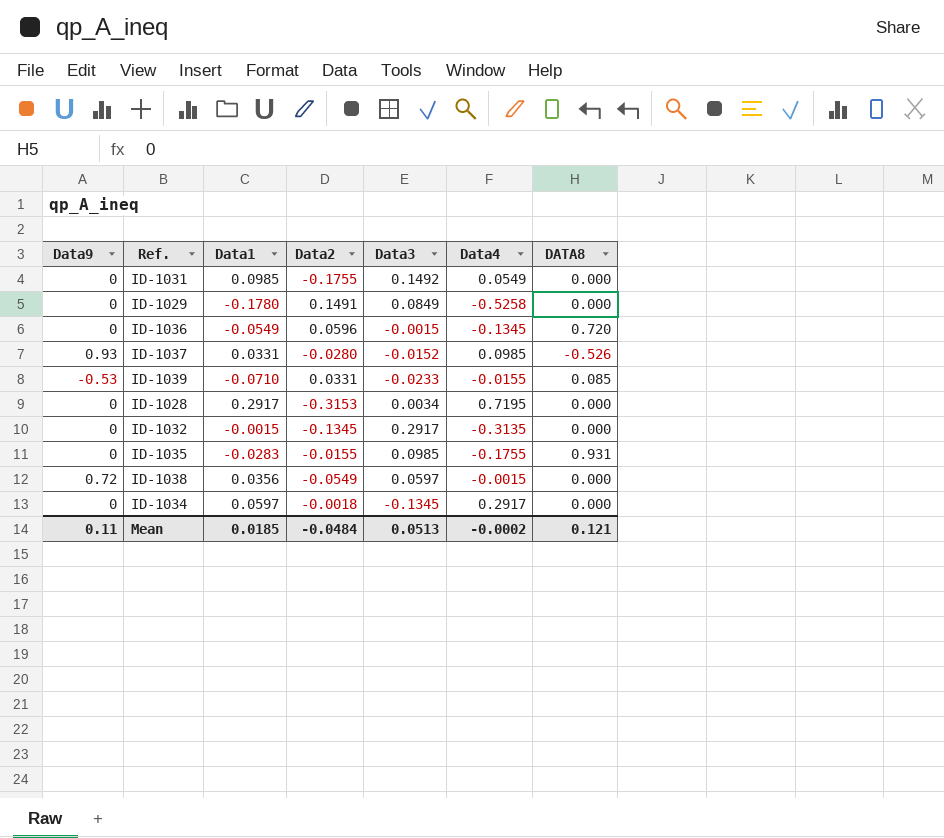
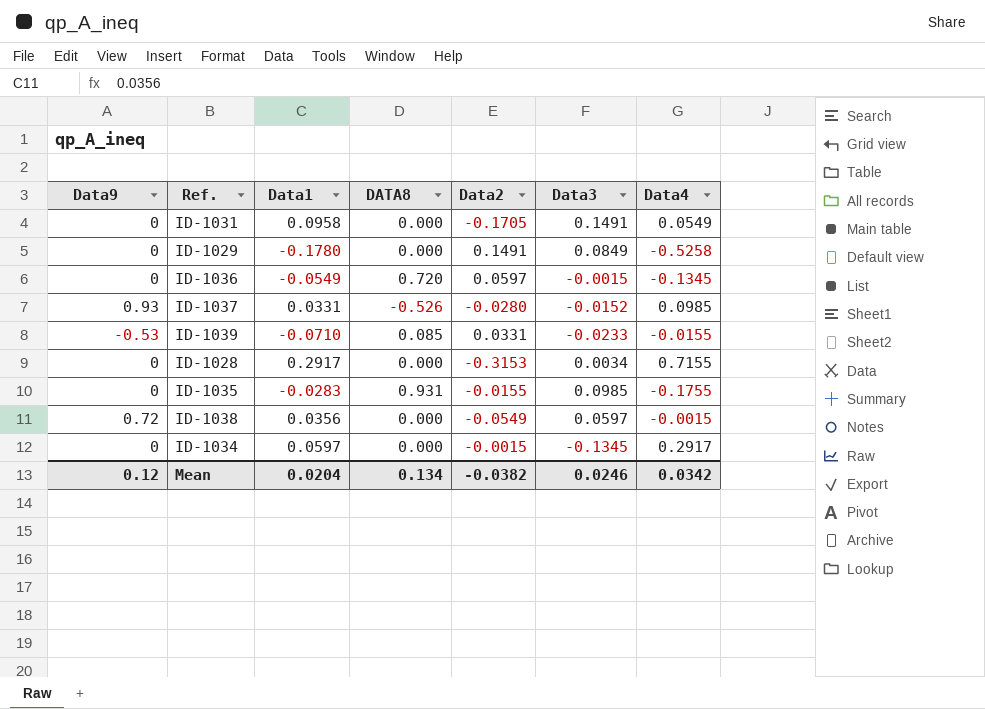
column DATA8 | position: 7 -> 4
row ID-1032: 0 | -0.0015 | -0.1345 | 0.2917 | -0.3135 | 0.000 -> none
ID-1031 | Data1: 0.0985 -> 0.0958
ID-1031 | Data2: -0.1755 -> -0.1705
ID-1031 | Data3: 0.1492 -> 0.1491
ID-1036 | Data2: 0.0596 -> 0.0597
ID-1028 | Data4: 0.7195 -> 0.7155
ID-1034 | Data2: -0.0018 -> -0.0015
Mean | Data9: 0.11 -> 0.12
Mean | Data1: 0.0185 -> 0.0204
Mean | DATA8: 0.121 -> 0.134
Mean | Data2: -0.0484 -> -0.0382
Mean | Data3: 0.0513 -> 0.0246
Mean | Data4: -0.0002 -> 0.0342

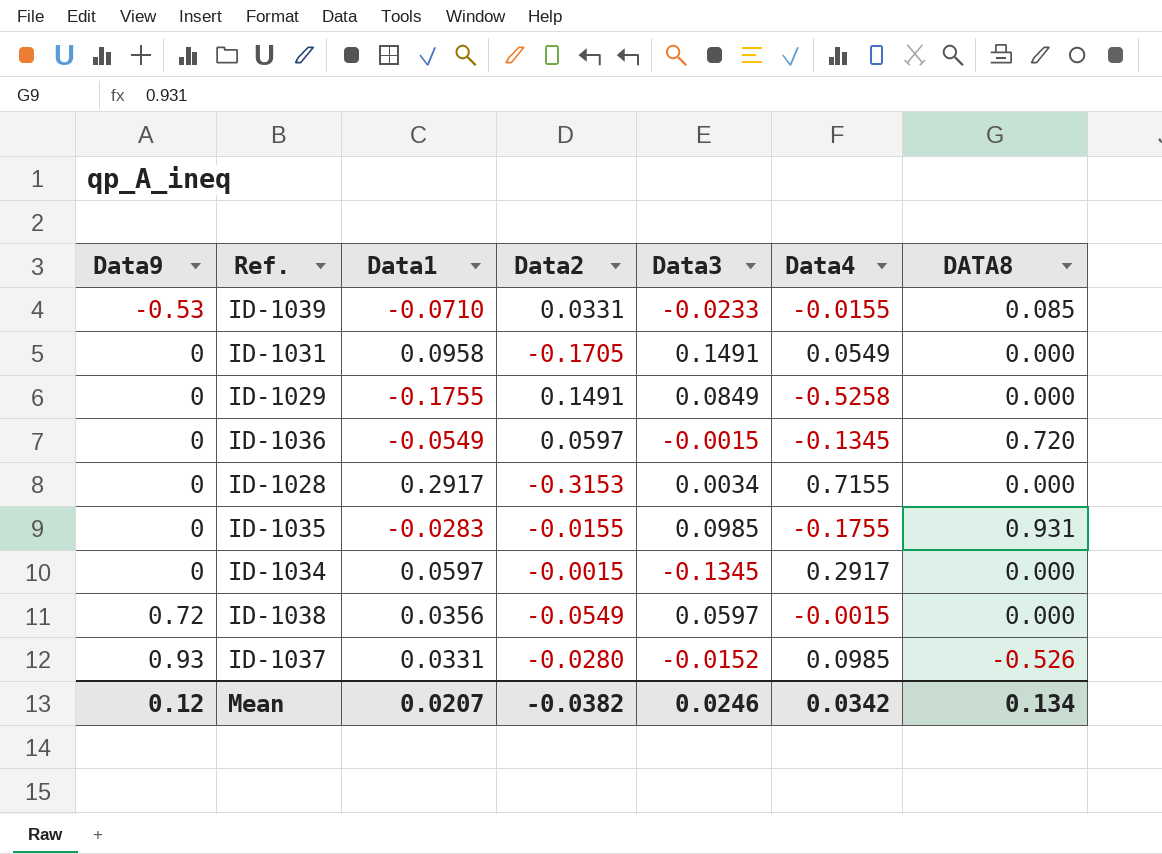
row order: none -> Data9 ascending
column DATA8 | position: 4 -> 7
ID-1029 | Data1: -0.1780 -> -0.1755
Mean | Data1: 0.0204 -> 0.0207

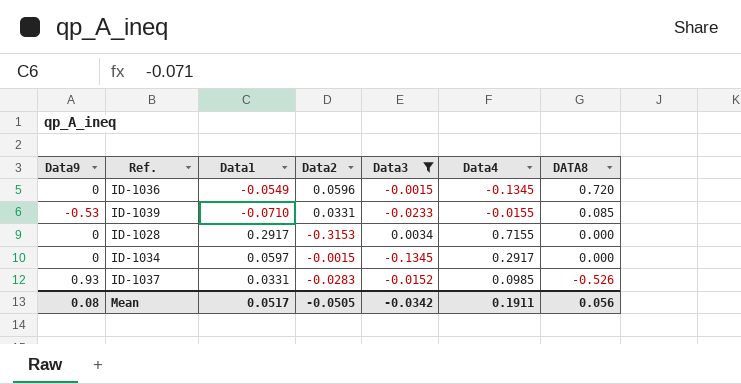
filter: none -> Data3 <= 0.0034
row order: Data9 ascending -> DATA8 descending
ID-1036 | Data2: 0.0597 -> 0.0596
ID-1037 | Data2: -0.0280 -> -0.0283
Mean | Data9: 0.12 -> 0.08
Mean | Data1: 0.0207 -> 0.0517
Mean | Data2: -0.0382 -> -0.0505
Mean | Data3: 0.0246 -> -0.0342
Mean | Data4: 0.0342 -> 0.1911
Mean | DATA8: 0.134 -> 0.056

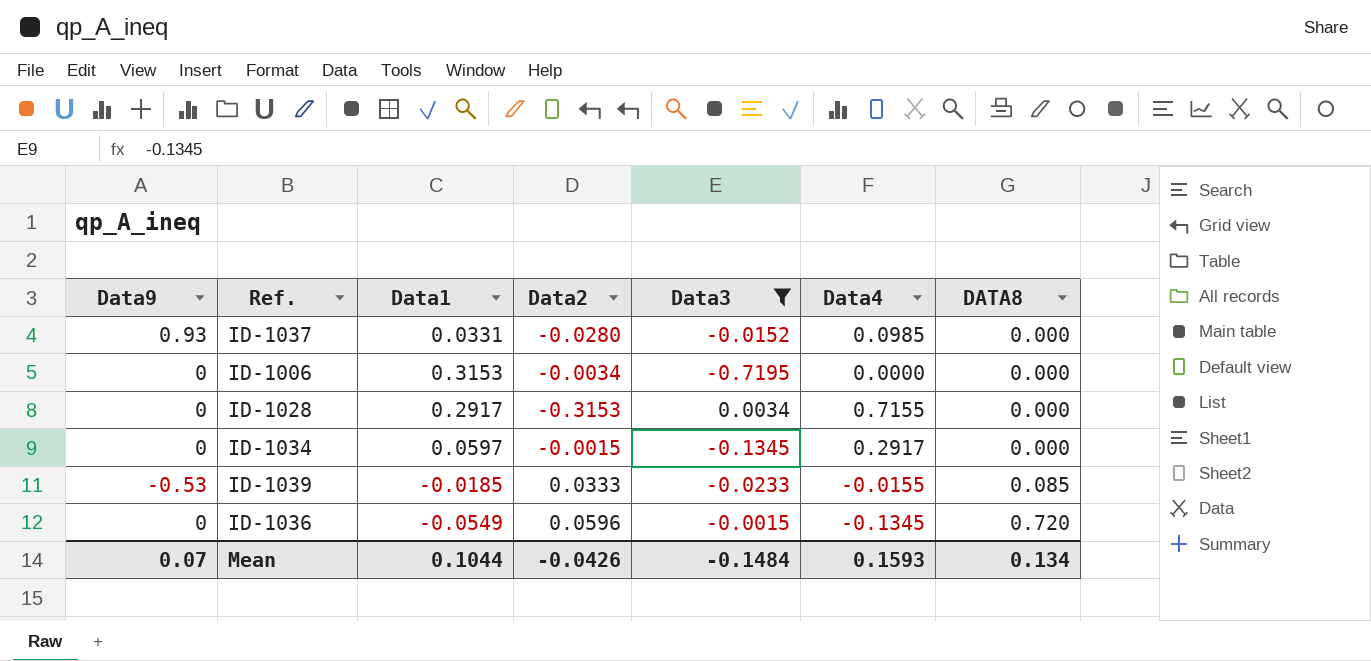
row order: DATA8 descending -> DATA8 ascending
ID-1037 | Data2: -0.0283 -> -0.0280
ID-1037 | DATA8: -0.526 -> 0.000
row ID-1006: none -> 0 | 0.3153 | -0.0034 | -0.7195 | 0.0000 | 0.000
ID-1039 | Data1: -0.0710 -> -0.0185
ID-1039 | Data2: 0.0331 -> 0.0333
Mean | Data9: 0.08 -> 0.07
Mean | Data1: 0.0517 -> 0.1044
Mean | Data2: -0.0505 -> -0.0426
Mean | Data3: -0.0342 -> -0.1484
Mean | Data4: 0.1911 -> 0.1593
Mean | DATA8: 0.056 -> 0.134

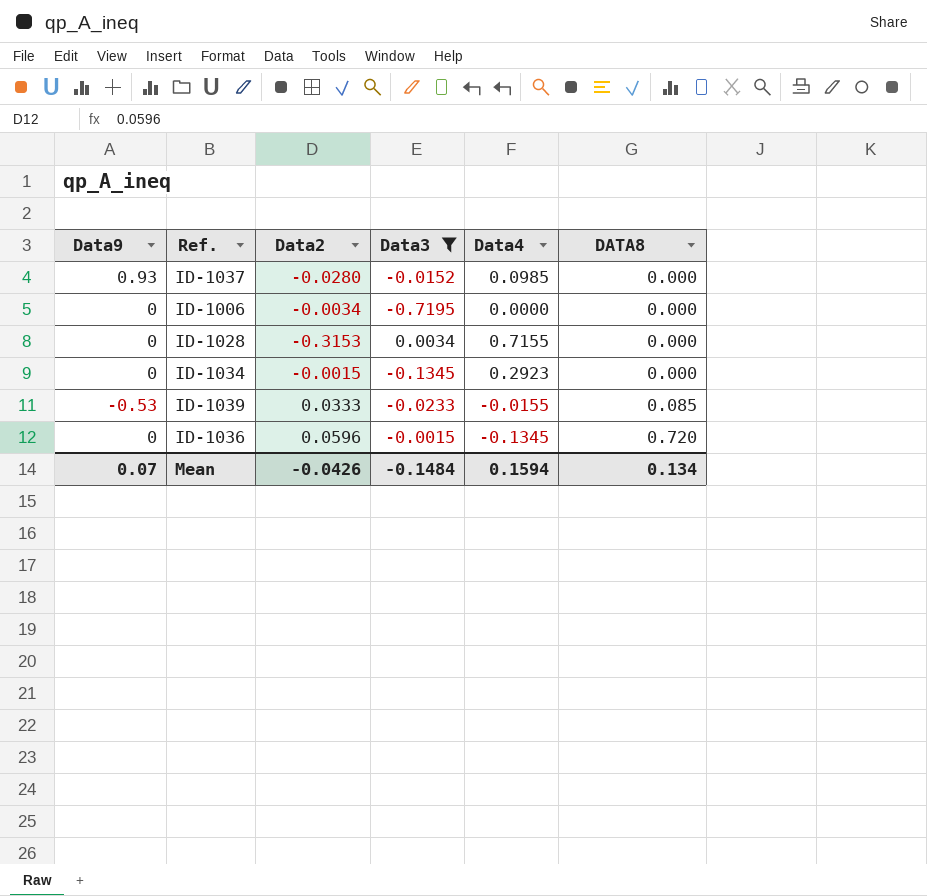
column Data1 | position: 3 -> none
ID-1034 | Data4: 0.2917 -> 0.2923
Mean | Data4: 0.1593 -> 0.1594

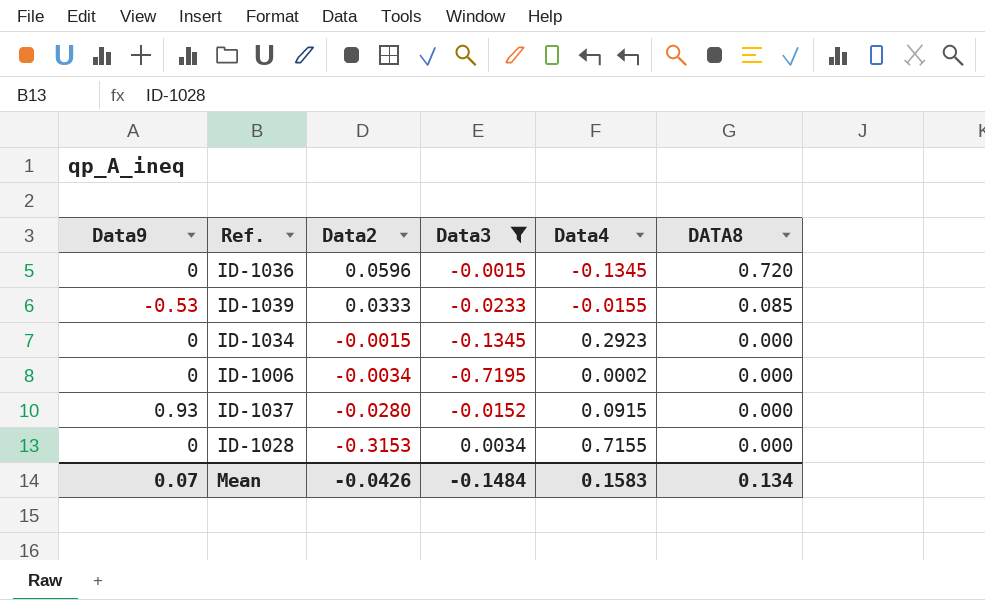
row order: DATA8 ascending -> Data2 descending
ID-1006 | Data4: 0.0000 -> 0.0002
ID-1037 | Data4: 0.0985 -> 0.0915
Mean | Data4: 0.1594 -> 0.1583

